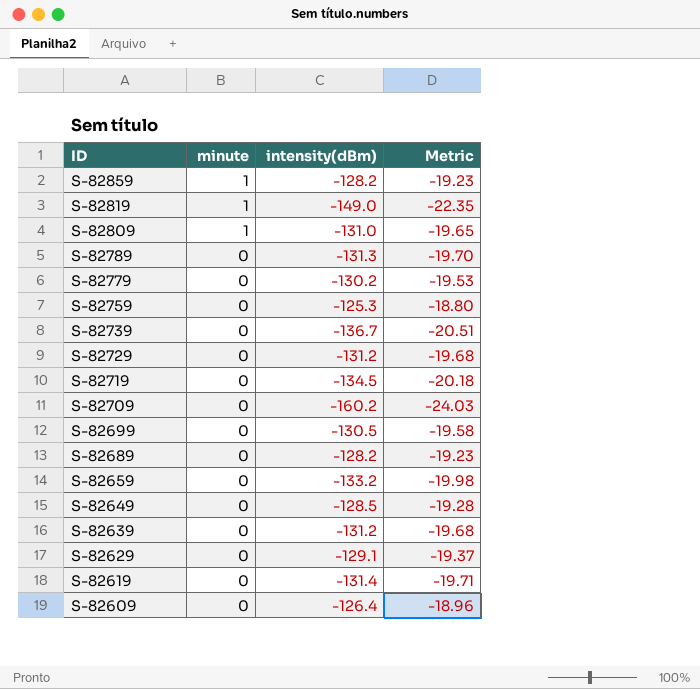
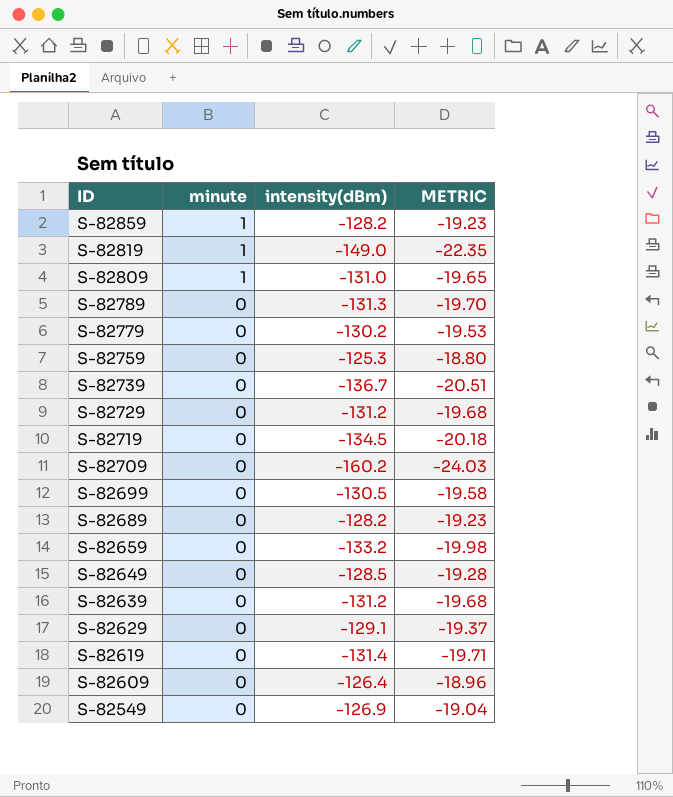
column name: Metric -> METRIC
row S-82549: none -> 0 | -126.9 | -19.04

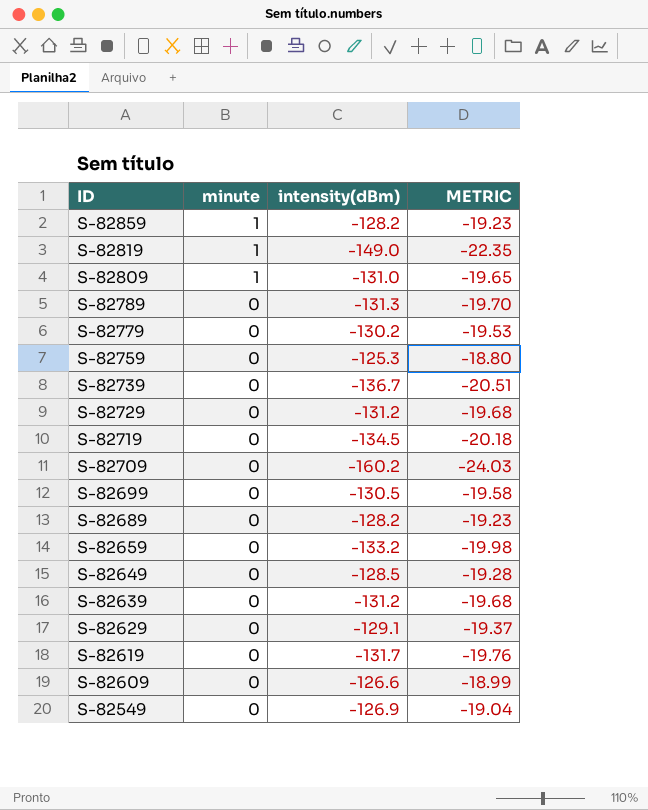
S-82619 | intensity(dBm): -131.4 -> -131.7
S-82619 | METRIC: -19.71 -> -19.76
S-82609 | intensity(dBm): -126.4 -> -126.6
S-82609 | METRIC: -18.96 -> -18.99

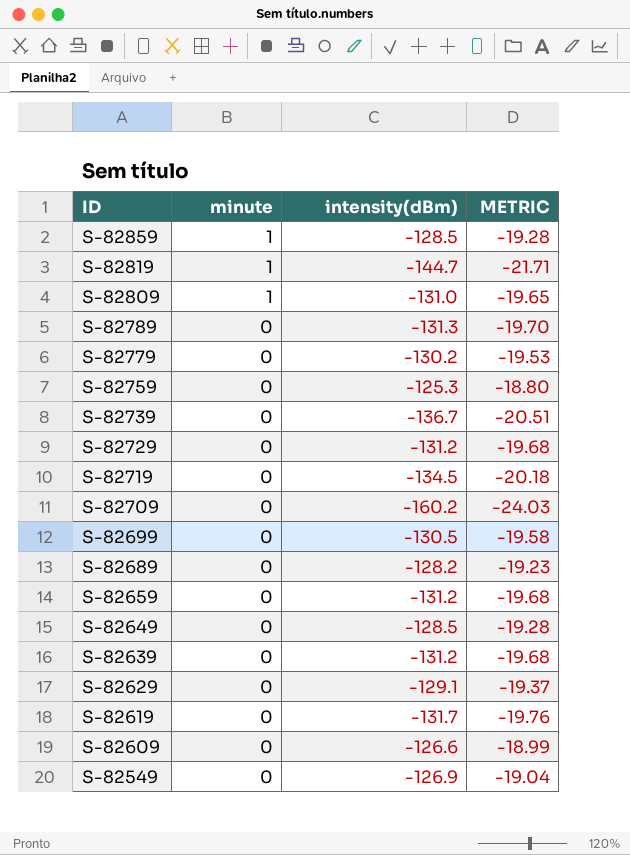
S-82859 | intensity(dBm): -128.2 -> -128.5
S-82859 | METRIC: -19.23 -> -19.28
S-82819 | intensity(dBm): -149.0 -> -144.7
S-82819 | METRIC: -22.35 -> -21.71
S-82659 | intensity(dBm): -133.2 -> -131.2
S-82659 | METRIC: -19.98 -> -19.68

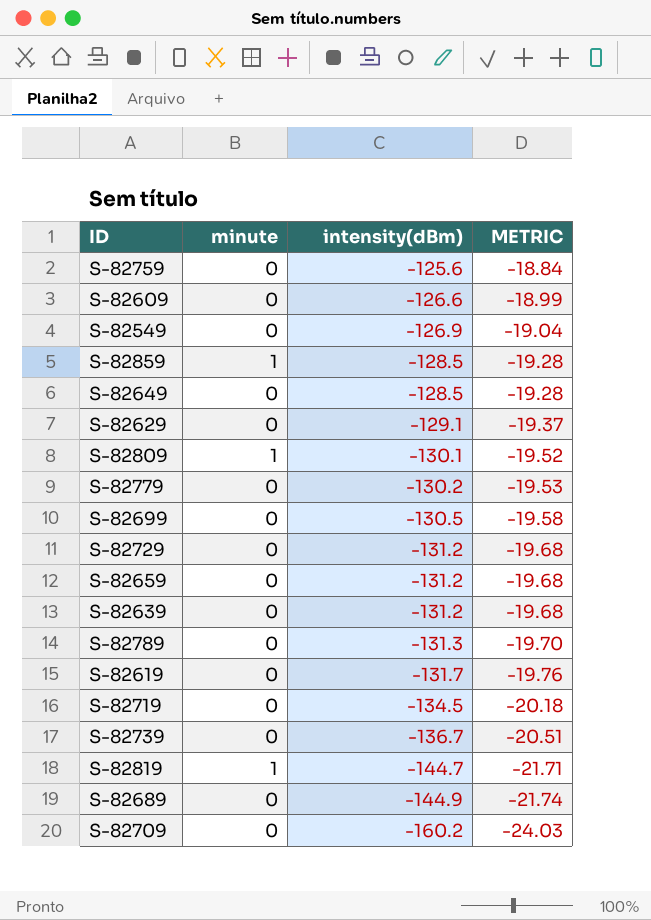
row order: ID descending -> intensity(dBm) descending
S-82759 | intensity(dBm): -125.3 -> -125.6
S-82759 | METRIC: -18.80 -> -18.84
S-82809 | intensity(dBm): -131.0 -> -130.1
S-82809 | METRIC: -19.65 -> -19.52
S-82689 | intensity(dBm): -128.2 -> -144.9
S-82689 | METRIC: -19.23 -> -21.74

